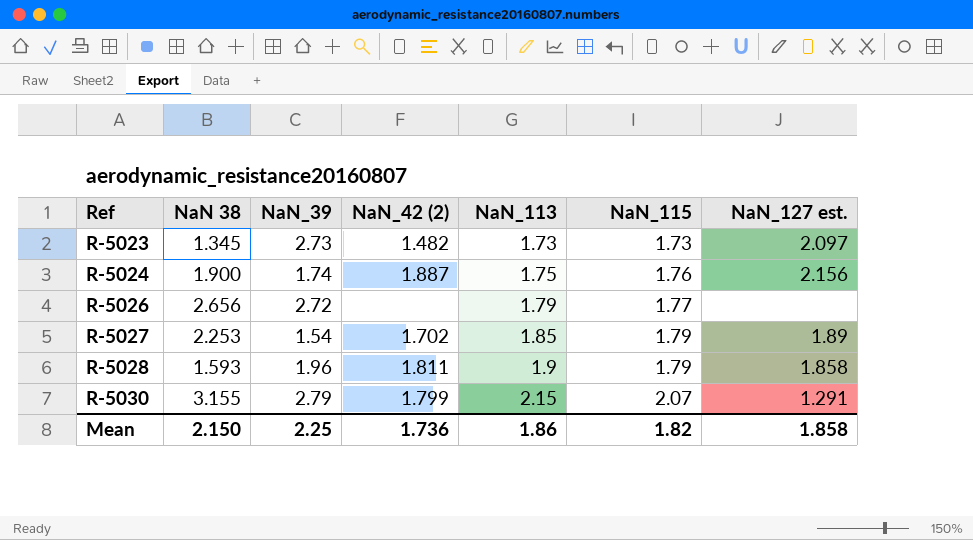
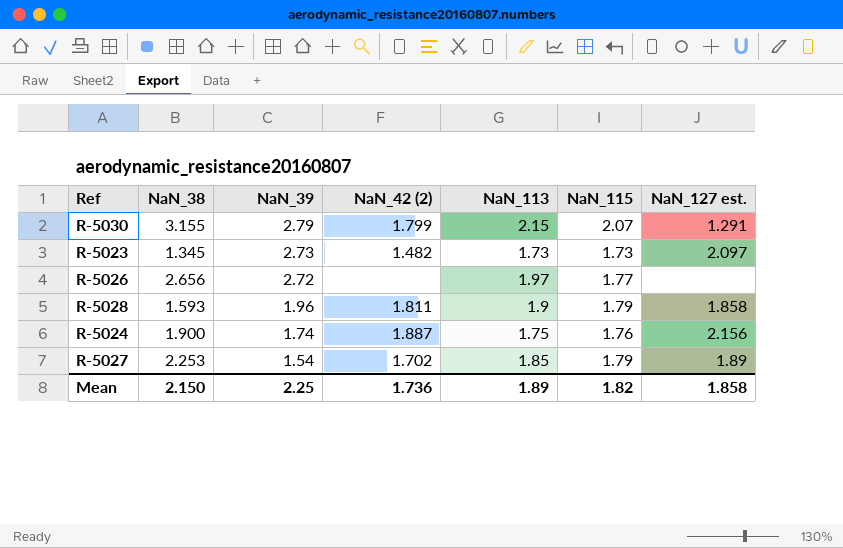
row order: Ref ascending -> NaN_39 descending
column name: NaN 38 -> NaN_38
R-5026 | NaN_113: 1.79 -> 1.97
Mean | NaN_113: 1.86 -> 1.89

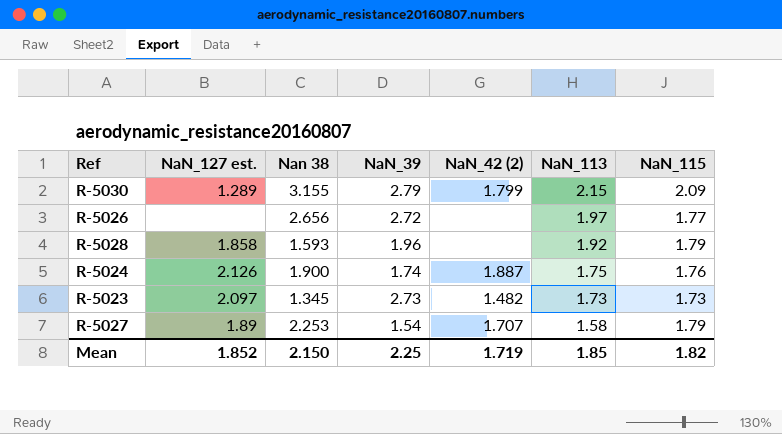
row order: NaN_39 descending -> NaN_113 descending
column NaN_127 est. | position: 7 -> 2
column name: NaN_38 -> Nan 38
R-5030 | NaN_127 est.: 1.291 -> 1.289
R-5030 | NaN_115: 2.07 -> 2.09
R-5028 | NaN_42 (2): 1.811 -> none
R-5028 | NaN_113: 1.9 -> 1.92
R-5024 | NaN_127 est.: 2.156 -> 2.126
R-5027 | NaN_42 (2): 1.702 -> 1.707
R-5027 | NaN_113: 1.85 -> 1.58
Mean | NaN_127 est.: 1.858 -> 1.852
Mean | NaN_42 (2): 1.736 -> 1.719
Mean | NaN_113: 1.89 -> 1.85

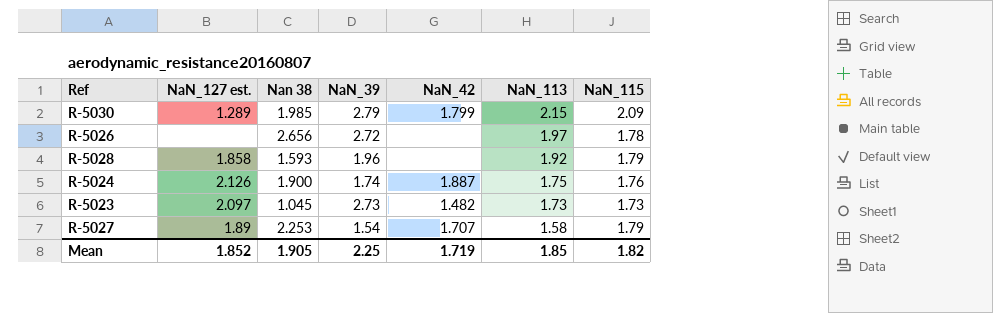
column name: NaN_42 (2) -> NaN_42
R-5030 | Nan 38: 3.155 -> 1.985
R-5026 | NaN_115: 1.77 -> 1.78
R-5023 | Nan 38: 1.345 -> 1.045
Mean | Nan 38: 2.150 -> 1.905

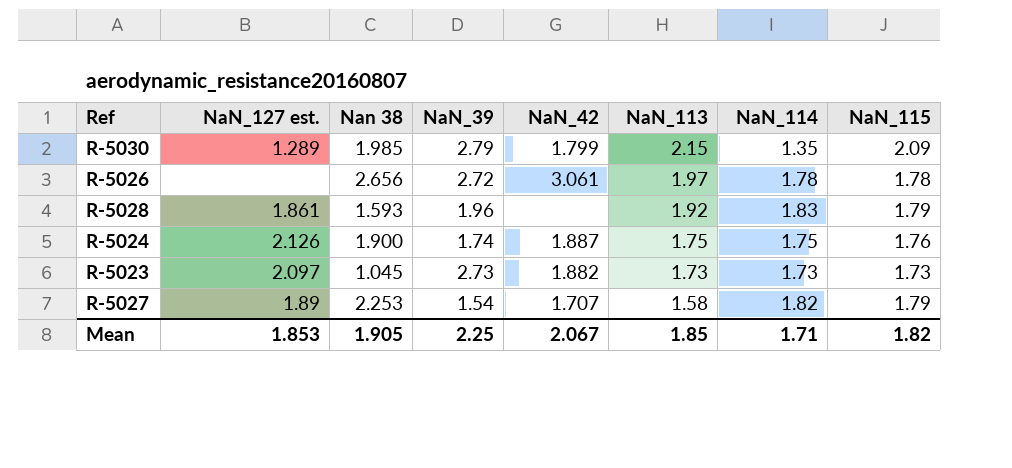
column NaN_114 | position: none -> 7
R-5026 | NaN_42: none -> 3.061
R-5028 | NaN_127 est.: 1.858 -> 1.861
R-5023 | NaN_42: 1.482 -> 1.882
Mean | NaN_127 est.: 1.852 -> 1.853
Mean | NaN_42: 1.719 -> 2.067

